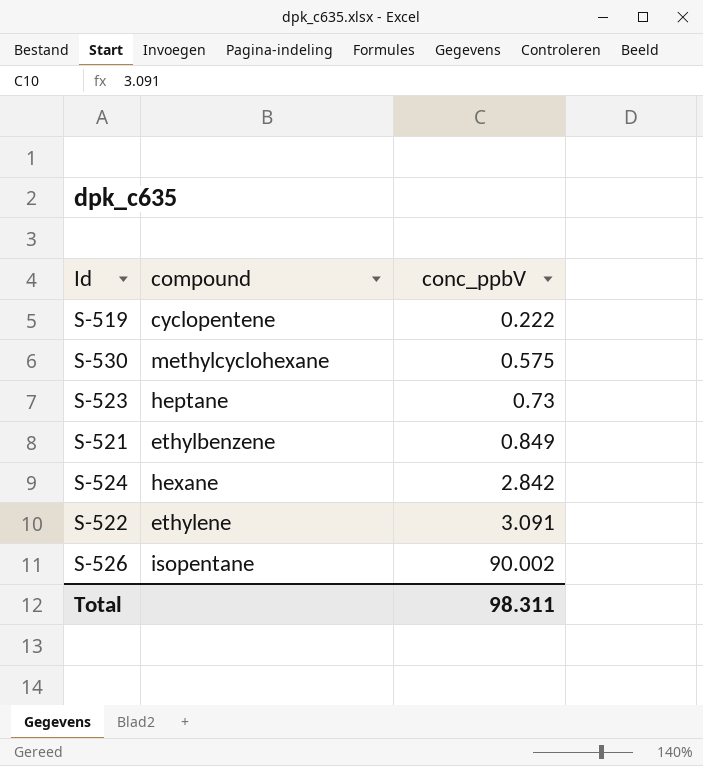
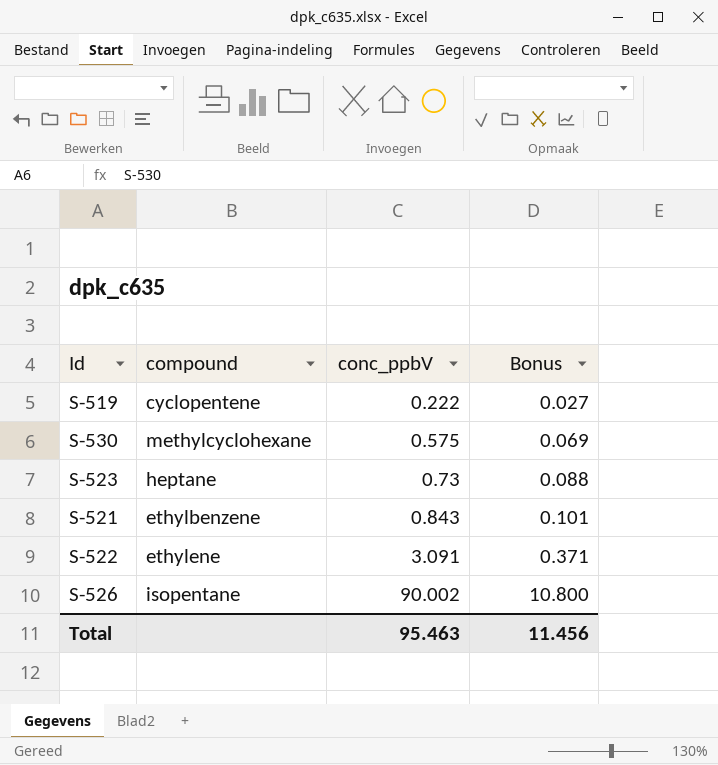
column Bonus | formula: none -> [conc_ppbV] * 0.12
row S-524: hexane | 2.842 -> none
S-521 | conc_ppbV: 0.849 -> 0.843
Total | conc_ppbV: 98.311 -> 95.463

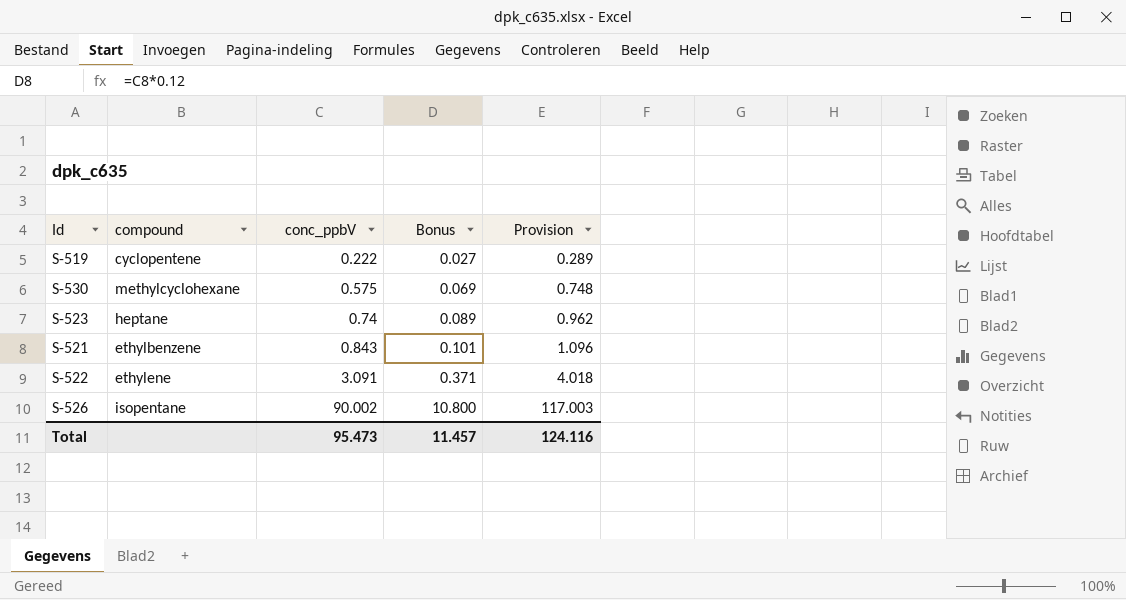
column Provision | formula: none -> [conc_ppbV] * 1.3
S-523 | conc_ppbV: 0.73 -> 0.74
S-523 | Bonus: 0.088 -> 0.089
Total | conc_ppbV: 95.463 -> 95.473
Total | Bonus: 11.456 -> 11.457

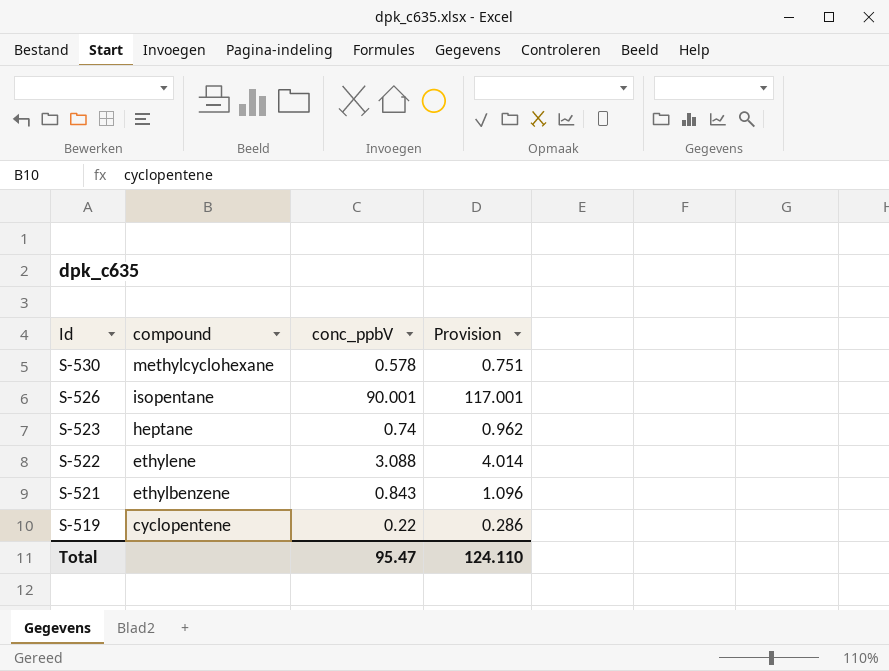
row order: conc_ppbV ascending -> Id descending
column Bonus | formula: [conc_ppbV] * 0.12 -> none
S-530 | conc_ppbV: 0.575 -> 0.578
S-530 | Provision: 0.748 -> 0.751
S-526 | conc_ppbV: 90.002 -> 90.001
S-526 | Provision: 117.003 -> 117.001
S-522 | conc_ppbV: 3.091 -> 3.088
S-522 | Provision: 4.018 -> 4.014
S-519 | conc_ppbV: 0.222 -> 0.22
S-519 | Provision: 0.289 -> 0.286
Total | conc_ppbV: 95.473 -> 95.47
Total | Provision: 124.116 -> 124.110

